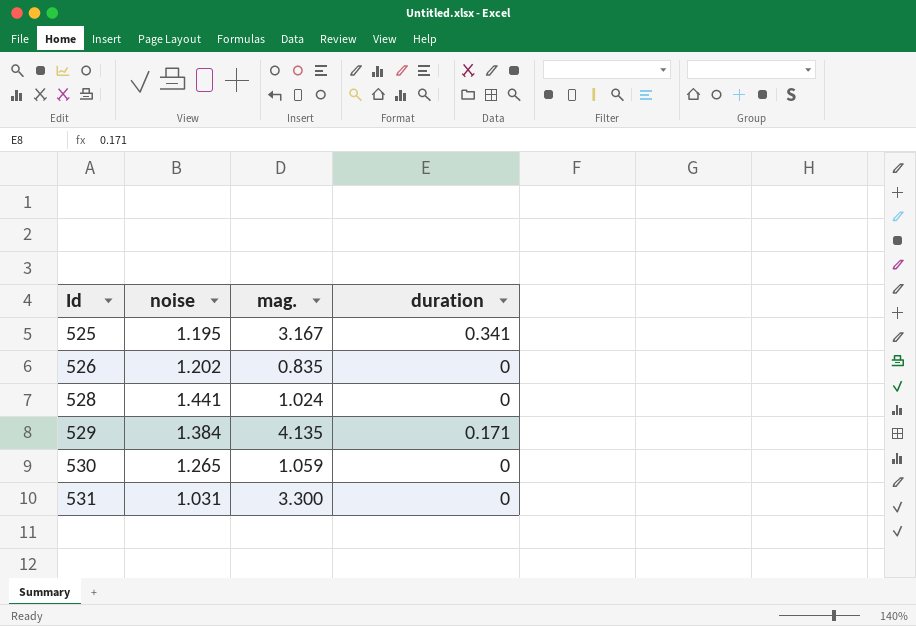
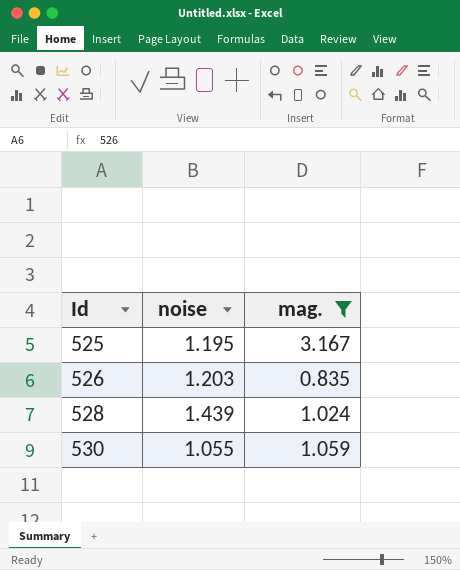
filter: none -> mag. <= 3.167
column duration | position: 4 -> none
526 | noise: 1.202 -> 1.203
528 | noise: 1.441 -> 1.439
530 | noise: 1.265 -> 1.055

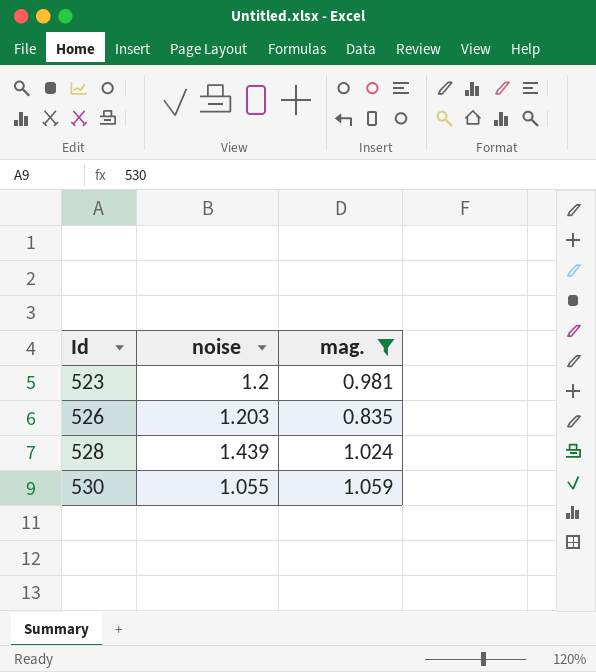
row 525: 1.195 | 3.167 -> none
row 523: none -> 1.2 | 0.981

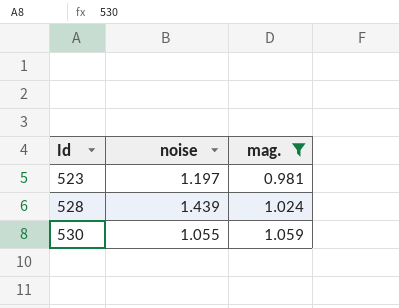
row 526: 1.203 | 0.835 -> none
523 | noise: 1.2 -> 1.197

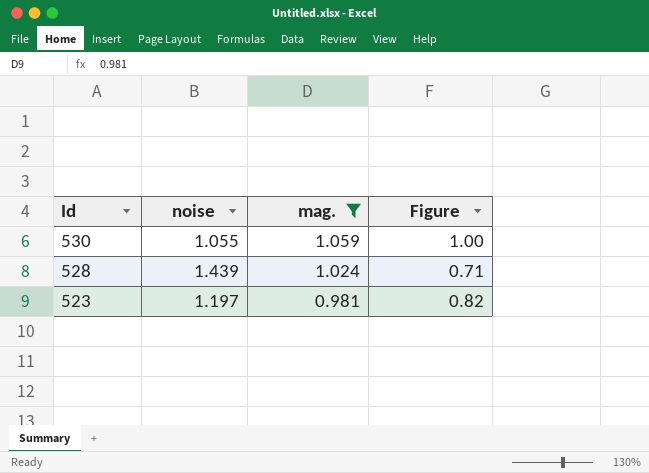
row order: Id ascending -> Id descending
column Figure | formula: none -> [mag.] / [noise]

